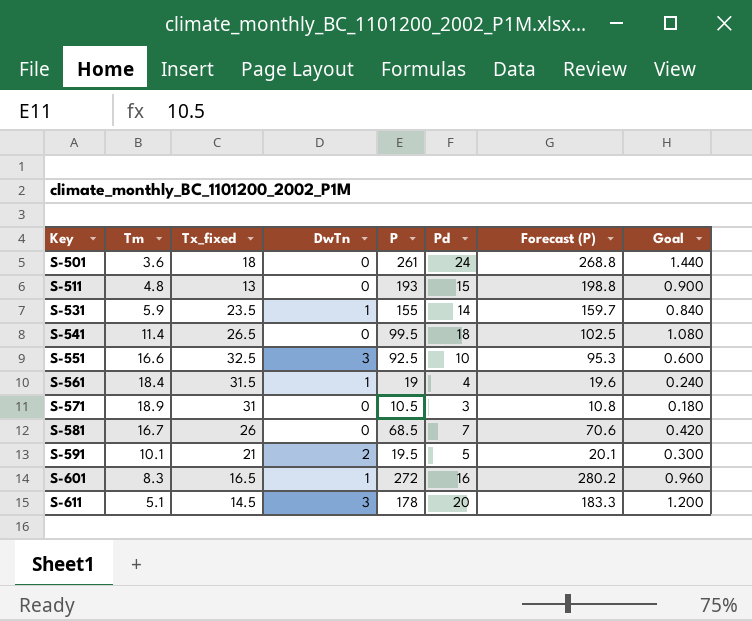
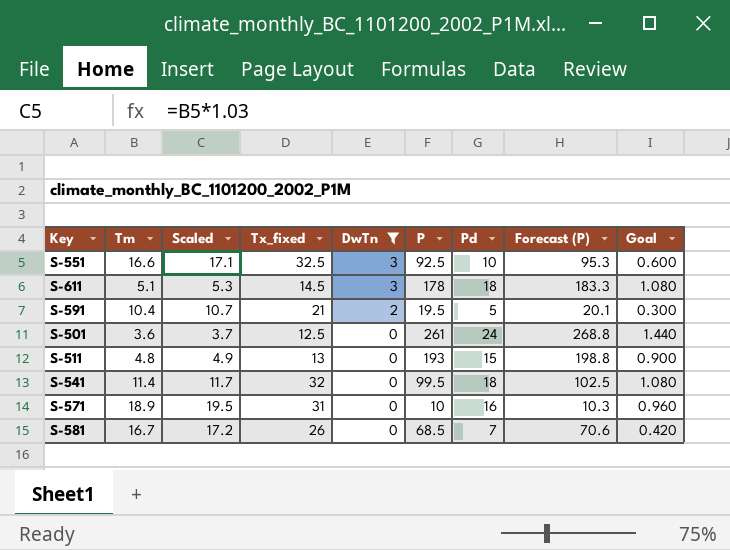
filter: none -> DwTn != 1
row order: Key ascending -> DwTn descending
column Scaled | formula: none -> [Tm] * 1.03
S-611 | Pd: 20 -> 18
S-611 | Goal: 1.200 -> 1.080
S-591 | Tm: 10.1 -> 10.4
S-501 | Tx_fixed: 18 -> 12.5
S-541 | Tx_fixed: 26.5 -> 32
S-571 | P: 10.5 -> 10
S-571 | Pd: 3 -> 16
S-571 | Forecast (P): 10.8 -> 10.3
S-571 | Goal: 0.180 -> 0.960

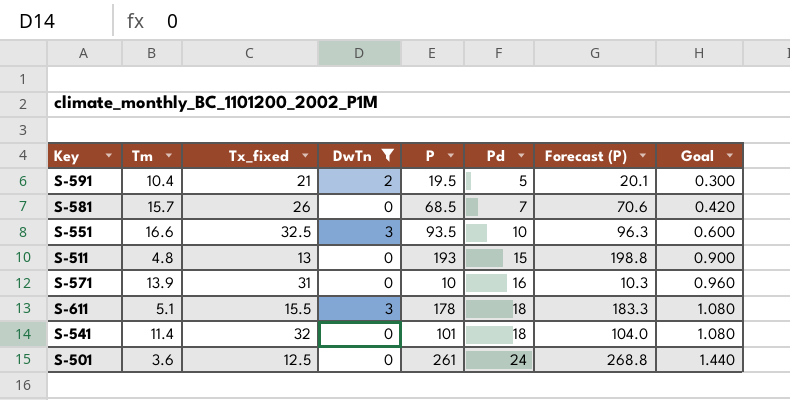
row order: DwTn descending -> Pd ascending
column Scaled | formula: [Tm] * 1.03 -> none
S-581 | Tm: 16.7 -> 15.7
S-551 | P: 92.5 -> 93.5
S-551 | Forecast (P): 95.3 -> 96.3
S-571 | Tm: 18.9 -> 13.9
S-611 | Tx_fixed: 14.5 -> 15.5
S-541 | P: 99.5 -> 101
S-541 | Forecast (P): 102.5 -> 104.0

